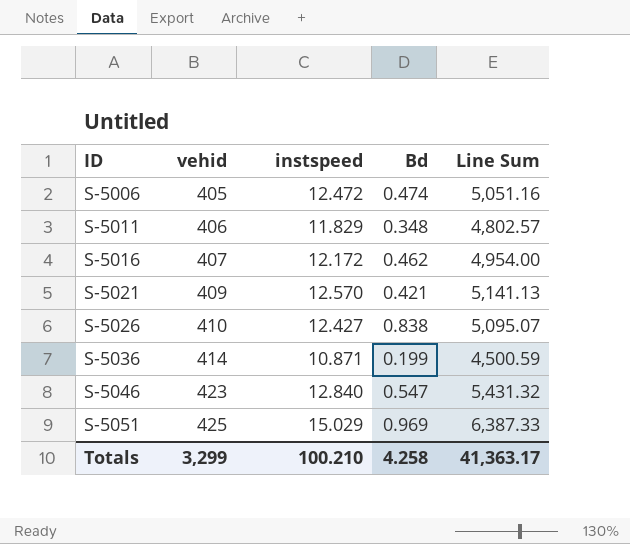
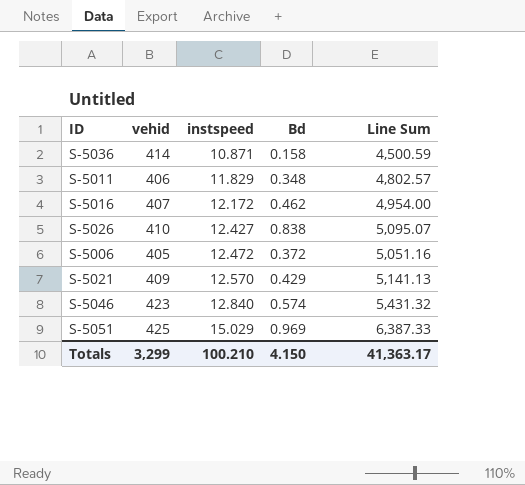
row order: ID ascending -> instspeed ascending
S-5036 | Bd: 0.199 -> 0.158
S-5006 | Bd: 0.474 -> 0.372
S-5021 | Bd: 0.421 -> 0.429
S-5046 | Bd: 0.547 -> 0.574
Totals | Bd: 4.258 -> 4.150

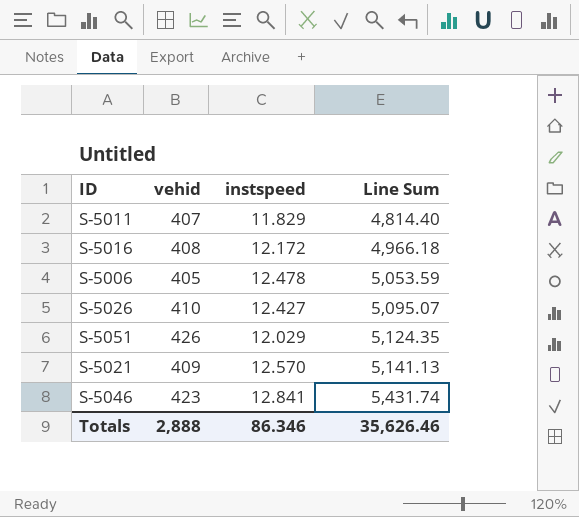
row order: instspeed ascending -> Line Sum ascending
column Bd | position: 4 -> none
row S-5036: 414 | 10.871 | 0.158 | 4,500.59 -> none
S-5011 | vehid: 406 -> 407
S-5011 | Line Sum: 4,802.57 -> 4,814.40
S-5016 | vehid: 407 -> 408
S-5016 | Line Sum: 4,954.00 -> 4,966.18
S-5006 | instspeed: 12.472 -> 12.478
S-5006 | Line Sum: 5,051.16 -> 5,053.59
S-5051 | vehid: 425 -> 426
S-5051 | instspeed: 15.029 -> 12.029
S-5051 | Line Sum: 6,387.33 -> 5,124.35
S-5046 | instspeed: 12.840 -> 12.841
S-5046 | Line Sum: 5,431.32 -> 5,431.74
Totals | vehid: 3,299 -> 2,888
Totals | instspeed: 100.210 -> 86.346
Totals | Line Sum: 41,363.17 -> 35,626.46

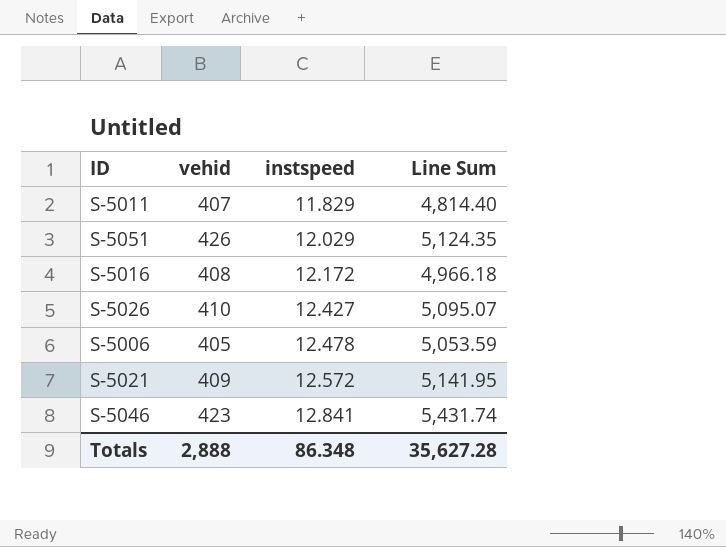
row order: Line Sum ascending -> instspeed ascending
S-5021 | instspeed: 12.570 -> 12.572
S-5021 | Line Sum: 5,141.13 -> 5,141.95
Totals | instspeed: 86.346 -> 86.348
Totals | Line Sum: 35,626.46 -> 35,627.28

